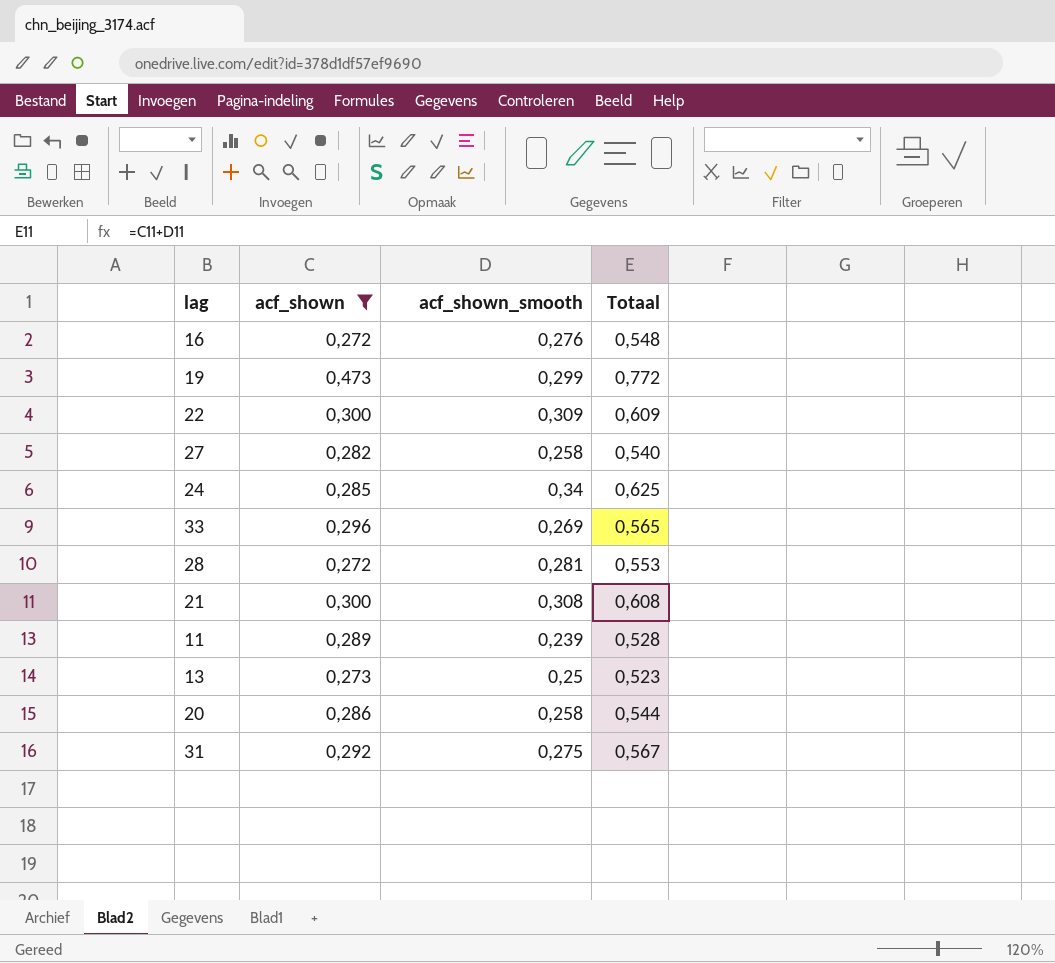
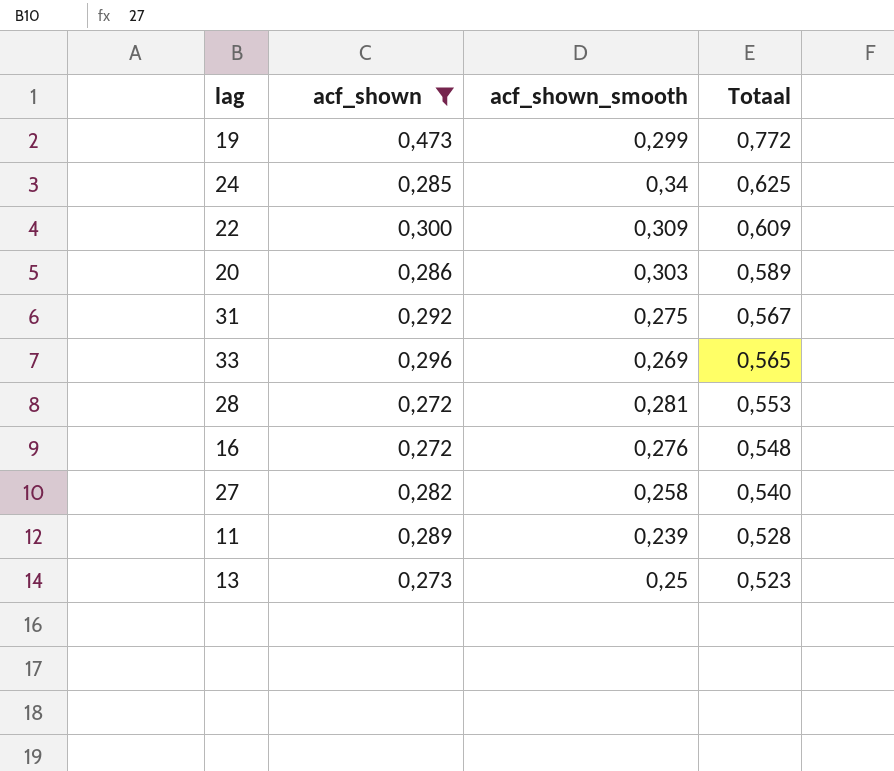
row order: none -> Totaal descending
row 21: 0,300 | 0,308 | 0,608 -> none
20 | acf_shown_smooth: 0,258 -> 0,303
20 | Totaal: 0,544 -> 0,589

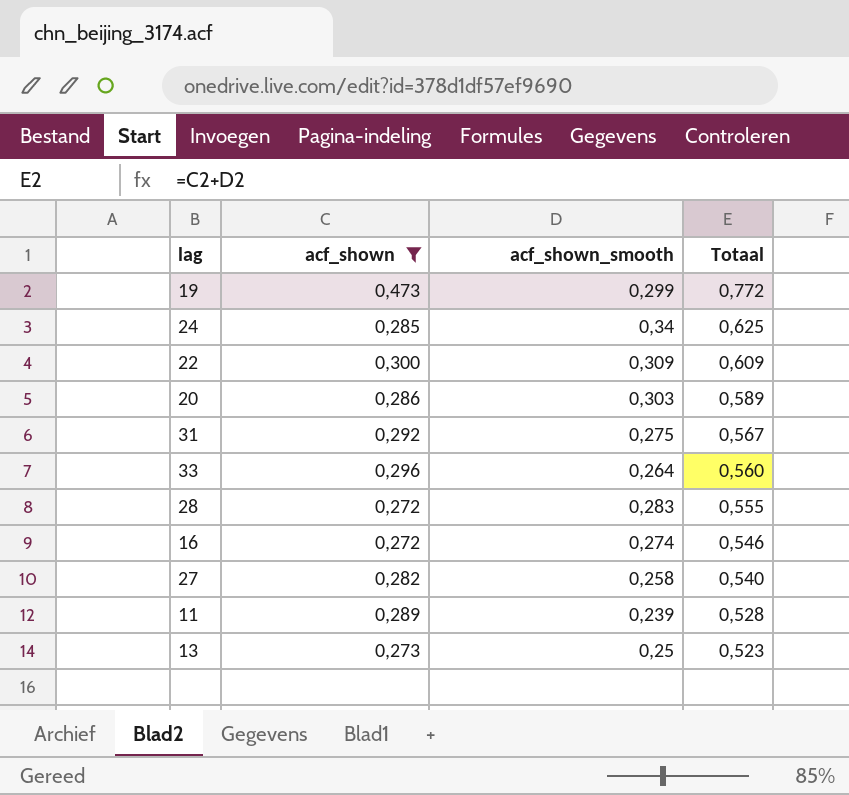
33 | acf_shown_smooth: 0,269 -> 0,264
33 | Totaal: 0,565 -> 0,560
28 | acf_shown_smooth: 0,281 -> 0,283
28 | Totaal: 0,553 -> 0,555
16 | acf_shown_smooth: 0,276 -> 0,274
16 | Totaal: 0,548 -> 0,546

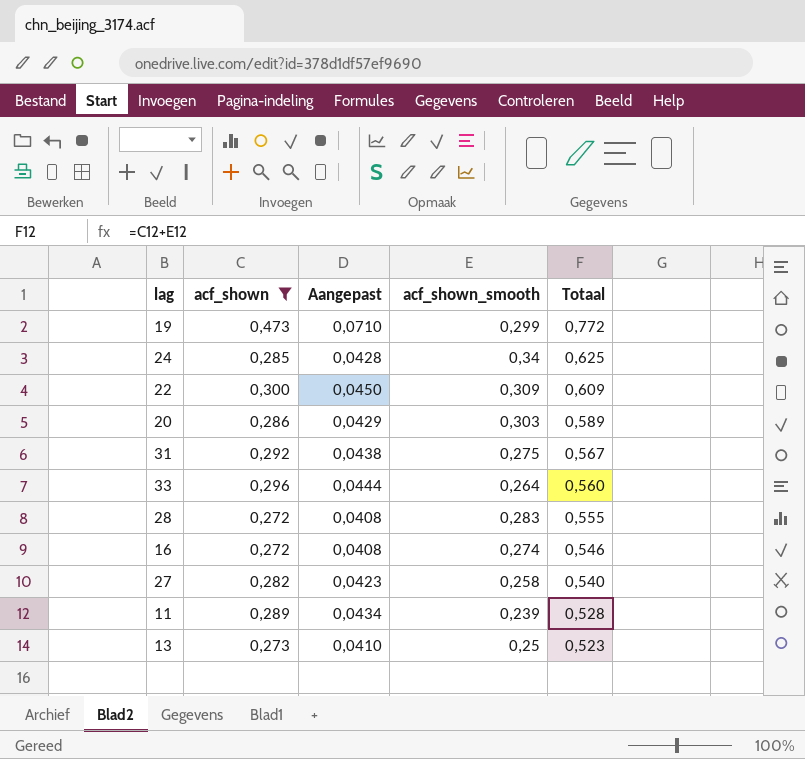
column Aangepast | formula: none -> [acf_shown] * 0,15

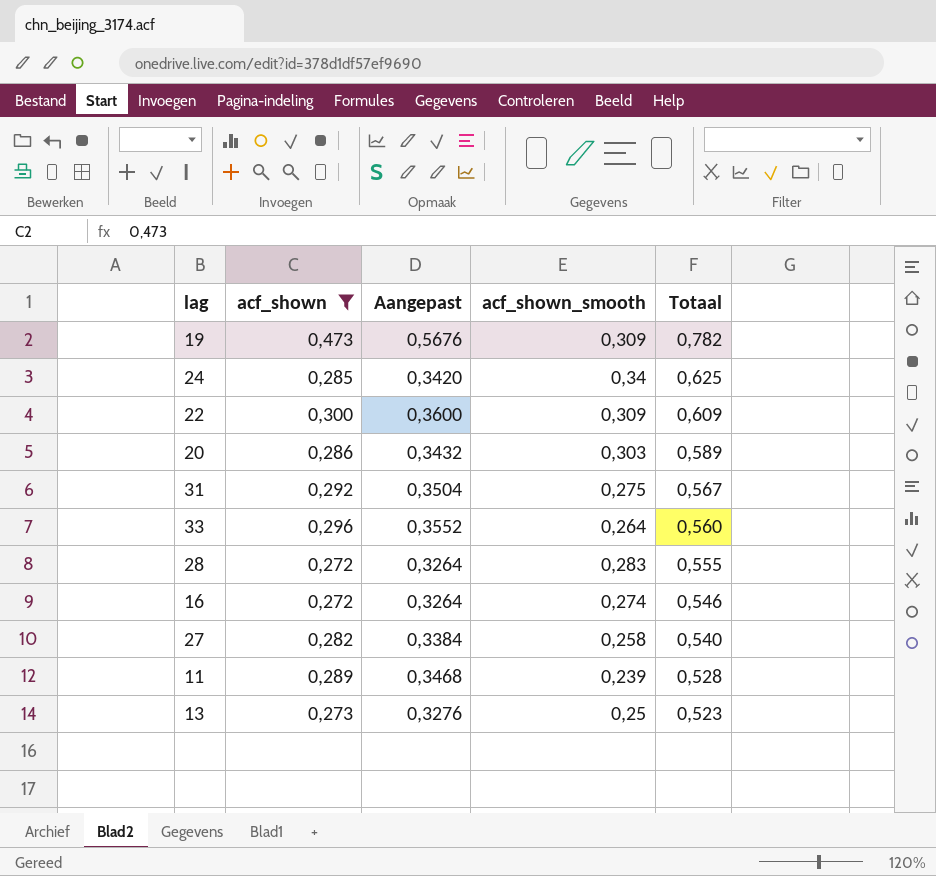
column Aangepast | formula: [acf_shown] * 0,15 -> [acf_shown] * 1,2
19 | acf_shown_smooth: 0,299 -> 0,309
19 | Totaal: 0,772 -> 0,782

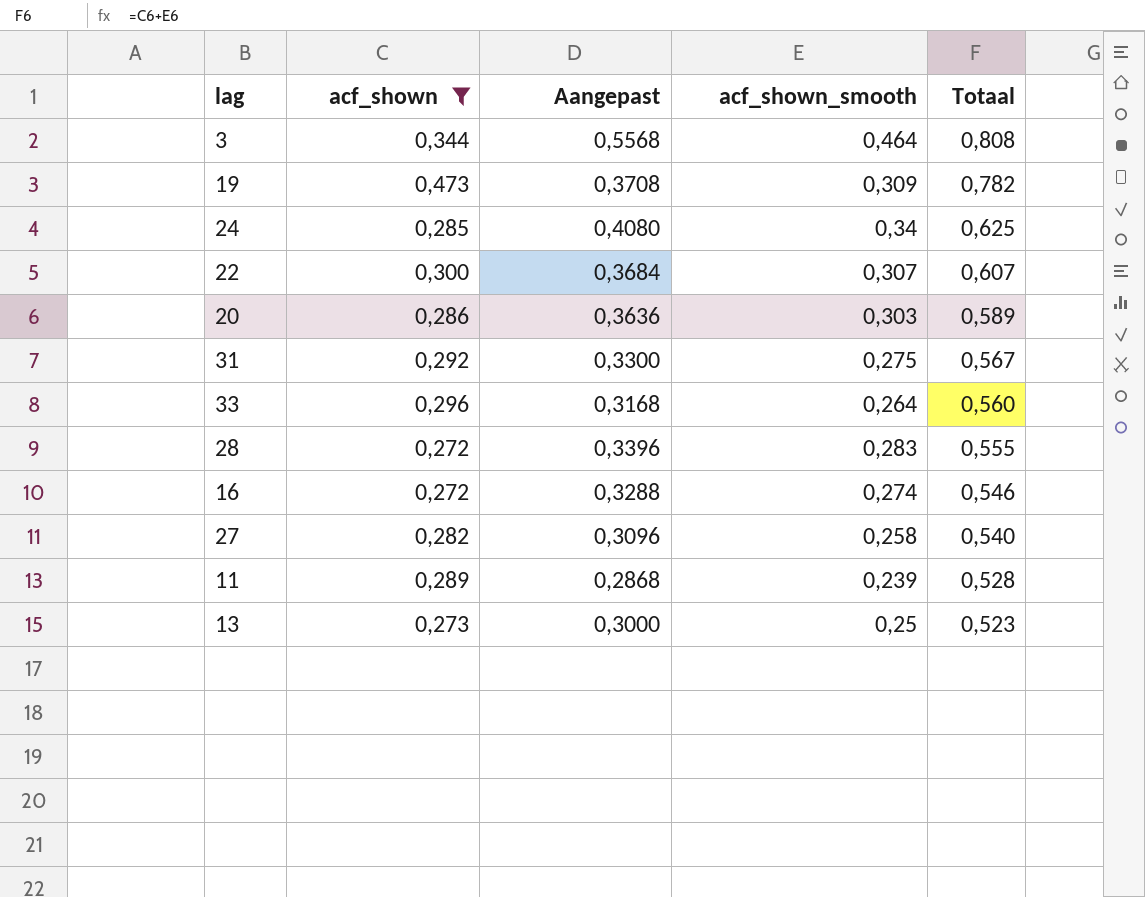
column Aangepast | formula: [acf_shown] * 1,2 -> [acf_shown_smooth] * 1,2
row 3: none -> 0,344 | 0,5568 | 0,464 | 0,808
22 | acf_shown_smooth: 0,309 -> 0,307
22 | Totaal: 0,609 -> 0,607

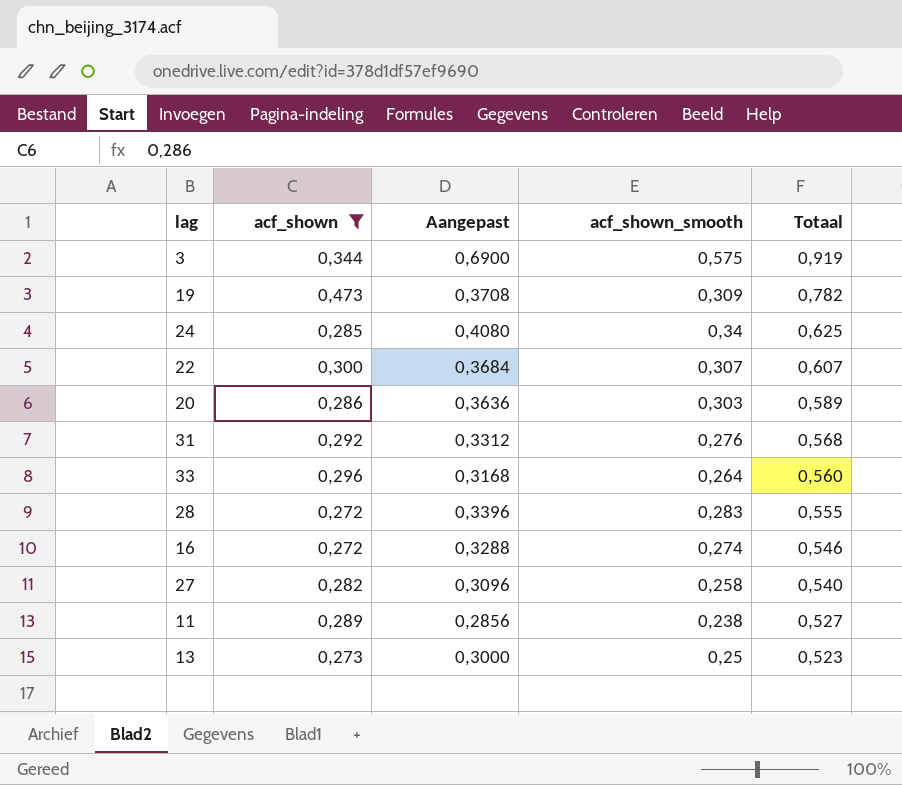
3 | Aangepast: 0,5568 -> 0,6900
3 | acf_shown_smooth: 0,464 -> 0,575
3 | Totaal: 0,808 -> 0,919
31 | Aangepast: 0,3300 -> 0,3312
31 | acf_shown_smooth: 0,275 -> 0,276
31 | Totaal: 0,567 -> 0,568
11 | Aangepast: 0,2868 -> 0,2856
11 | acf_shown_smooth: 0,239 -> 0,238
11 | Totaal: 0,528 -> 0,527

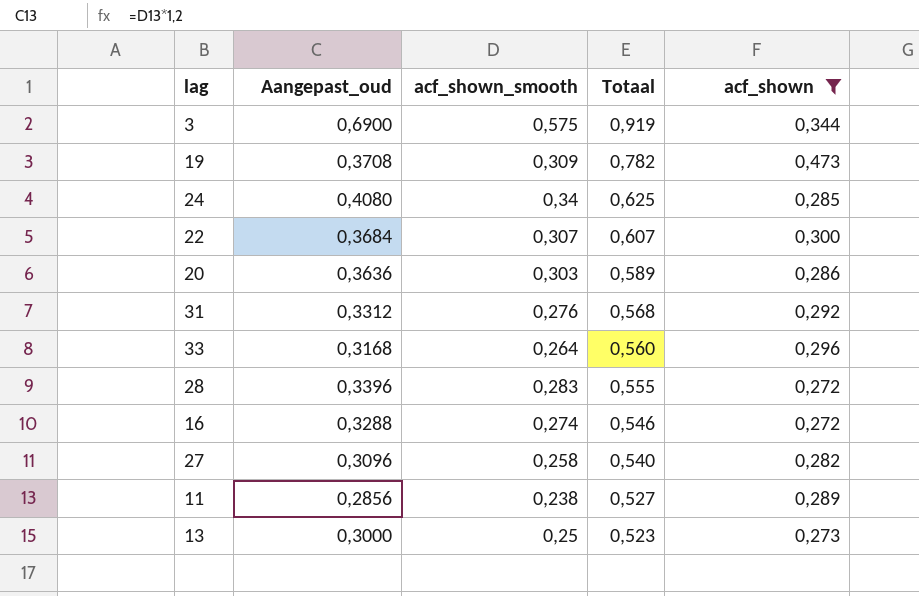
column name: Aangepast -> Aangepast_oud
column acf_shown | position: 2 -> 5

